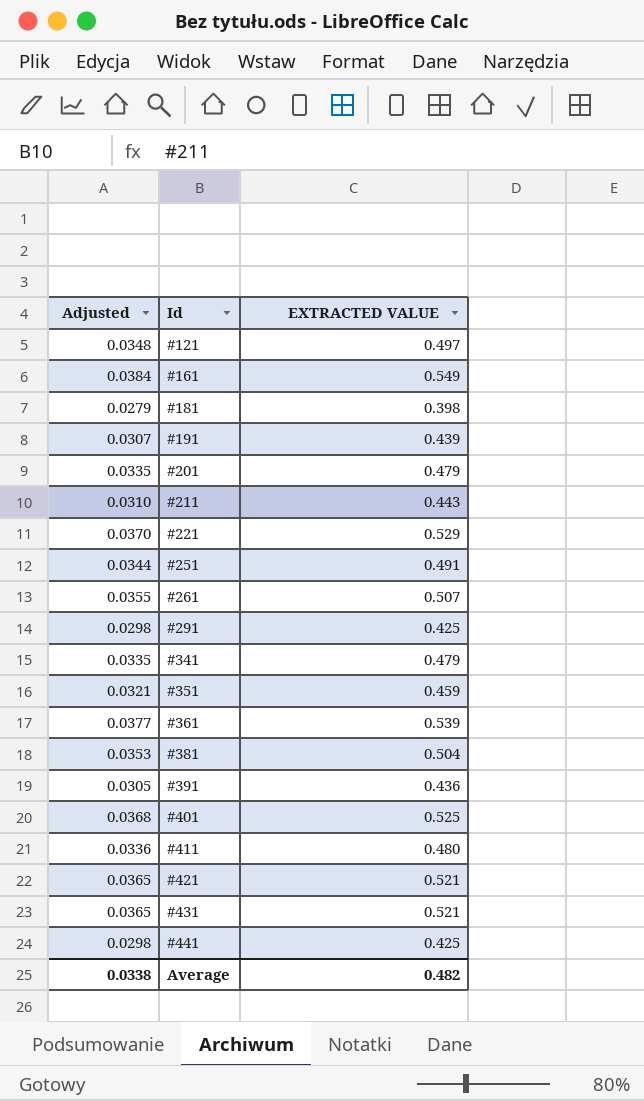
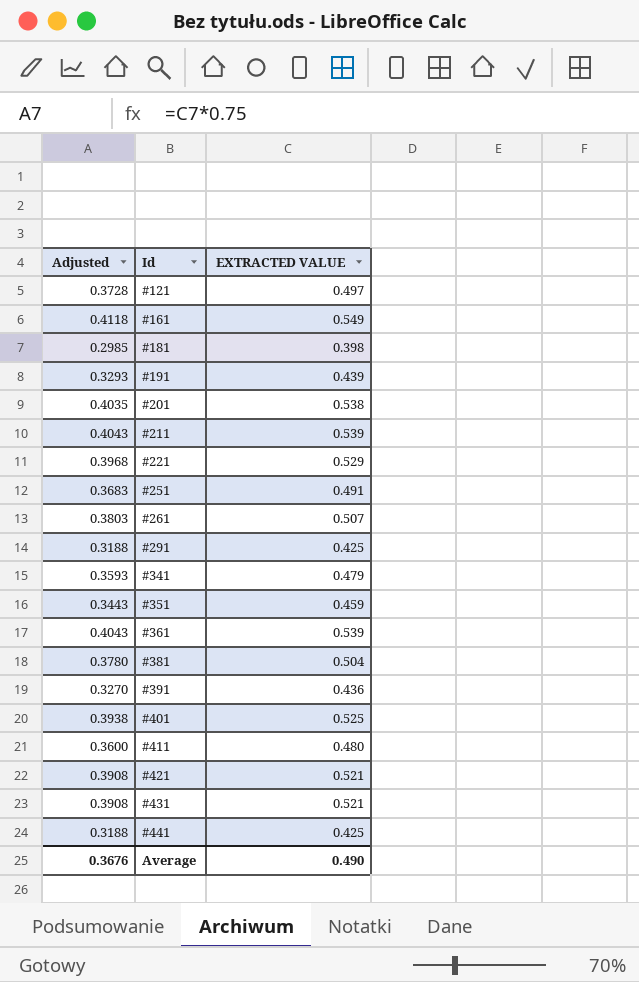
column Adjusted | formula: [EXTRACTED VALUE] * 0.07 -> [EXTRACTED VALUE] * 0.75
#201 | EXTRACTED VALUE: 0.479 -> 0.538
#211 | EXTRACTED VALUE: 0.443 -> 0.539
Average | Adjusted: 0.0338 -> 0.3676
Average | EXTRACTED VALUE: 0.482 -> 0.490

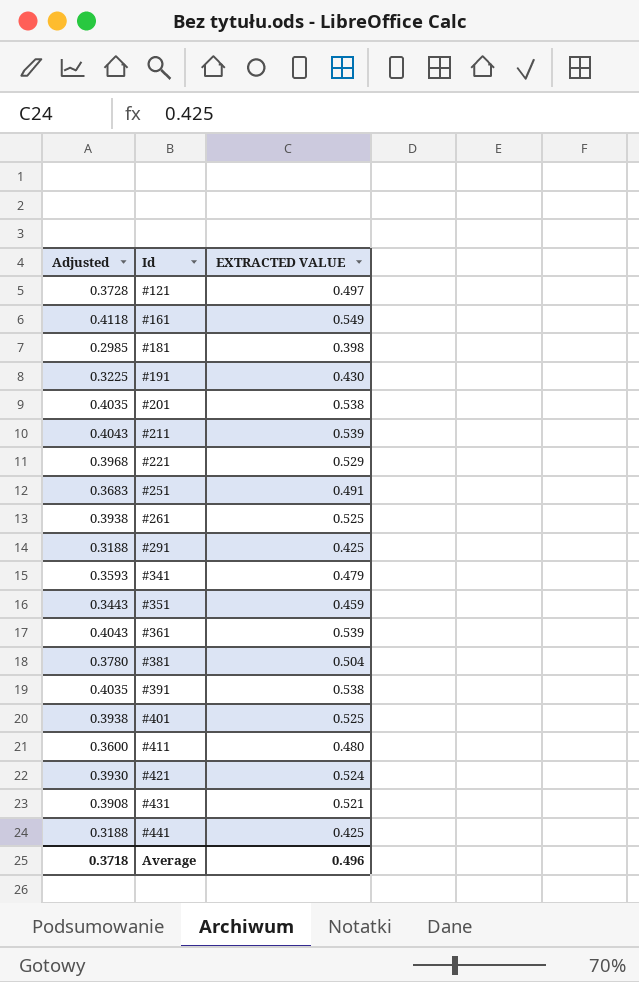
#191 | Adjusted: 0.3293 -> 0.3225
#191 | EXTRACTED VALUE: 0.439 -> 0.430
#261 | Adjusted: 0.3803 -> 0.3938
#261 | EXTRACTED VALUE: 0.507 -> 0.525
#391 | Adjusted: 0.3270 -> 0.4035
#391 | EXTRACTED VALUE: 0.436 -> 0.538
#421 | Adjusted: 0.3908 -> 0.3930
#421 | EXTRACTED VALUE: 0.521 -> 0.524
Average | Adjusted: 0.3676 -> 0.3718
Average | EXTRACTED VALUE: 0.490 -> 0.496

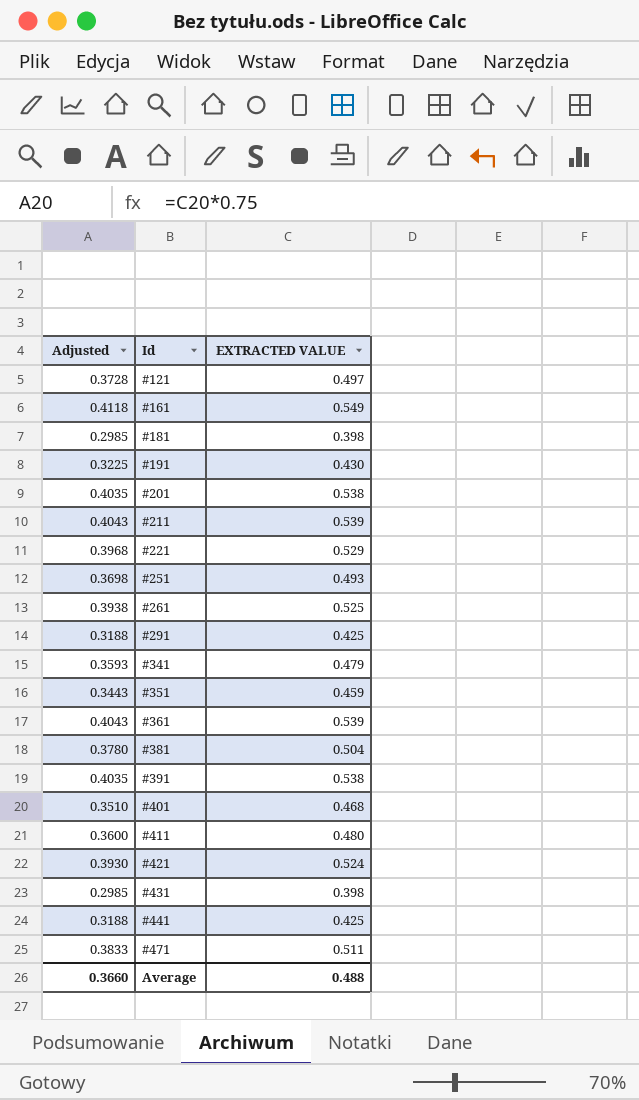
#251 | Adjusted: 0.3683 -> 0.3698
#251 | EXTRACTED VALUE: 0.491 -> 0.493
#401 | Adjusted: 0.3938 -> 0.3510
#401 | EXTRACTED VALUE: 0.525 -> 0.468
#431 | Adjusted: 0.3908 -> 0.2985
#431 | EXTRACTED VALUE: 0.521 -> 0.398
row #471: none -> 0.3833 | 0.511
Average | Adjusted: 0.3718 -> 0.3660
Average | EXTRACTED VALUE: 0.496 -> 0.488

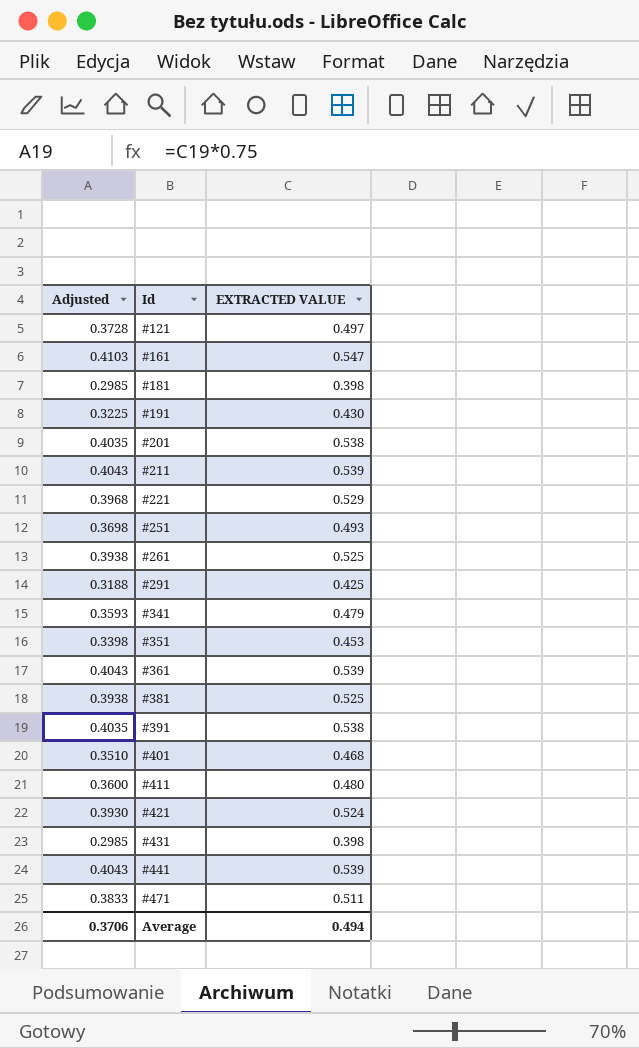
#161 | Adjusted: 0.4118 -> 0.4103
#161 | EXTRACTED VALUE: 0.549 -> 0.547
#351 | Adjusted: 0.3443 -> 0.3398
#351 | EXTRACTED VALUE: 0.459 -> 0.453
#381 | Adjusted: 0.3780 -> 0.3938
#381 | EXTRACTED VALUE: 0.504 -> 0.525
#441 | Adjusted: 0.3188 -> 0.4043
#441 | EXTRACTED VALUE: 0.425 -> 0.539
Average | Adjusted: 0.3660 -> 0.3706
Average | EXTRACTED VALUE: 0.488 -> 0.494

